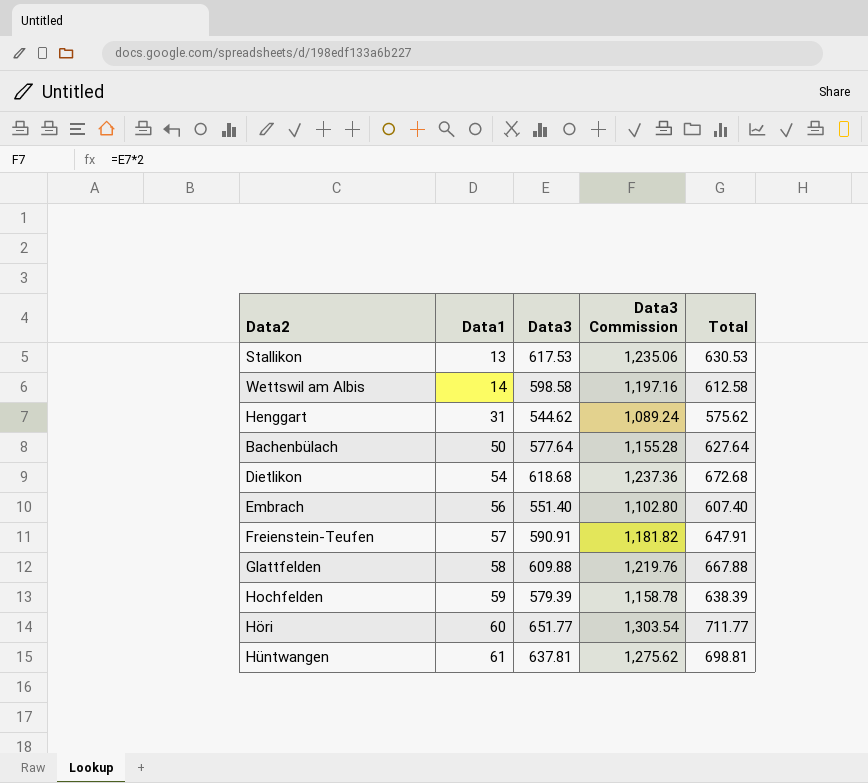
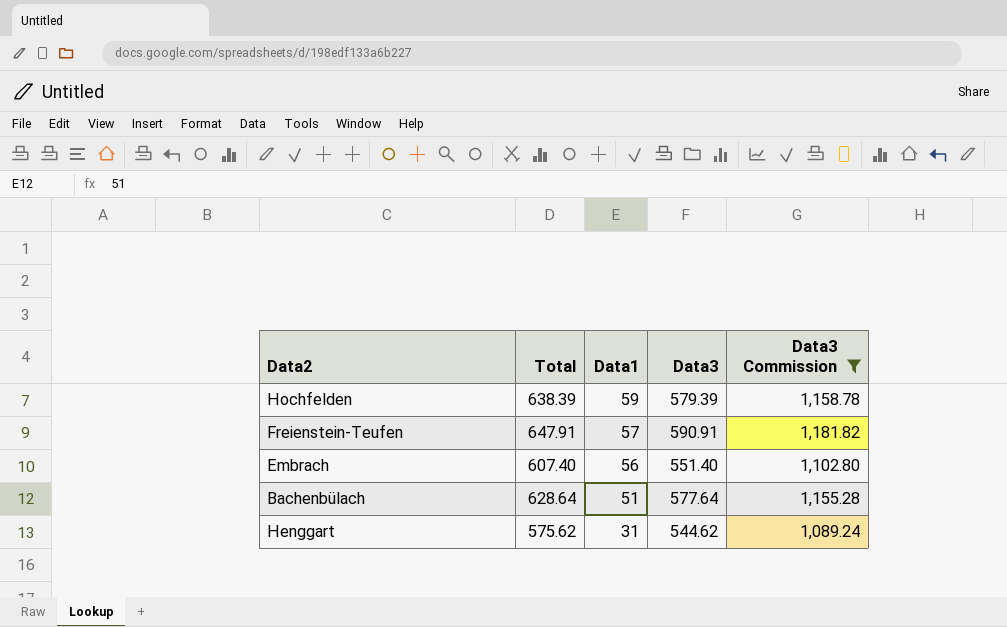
filter: none -> Data3 Commission <= 1,181.82
row order: Data1 ascending -> Data1 descending
column Total | position: 5 -> 2
Bachenbülach | Total: 627.64 -> 628.64
Bachenbülach | Data1: 50 -> 51

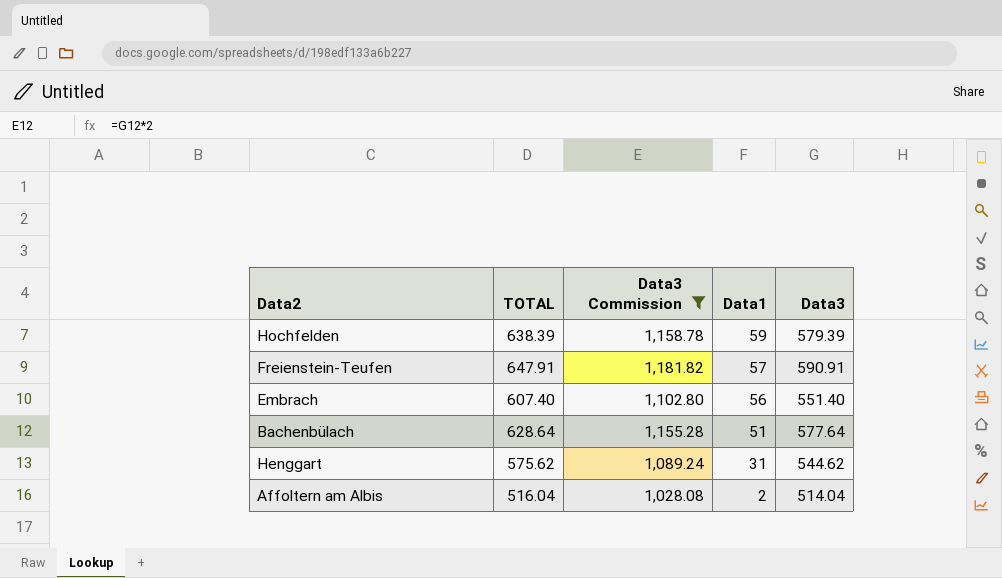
column name: Total -> TOTAL
column Data3 Commission | position: 5 -> 3
row Affoltern am Albis: none -> 516.04 | 1,028.08 | 2 | 514.04

